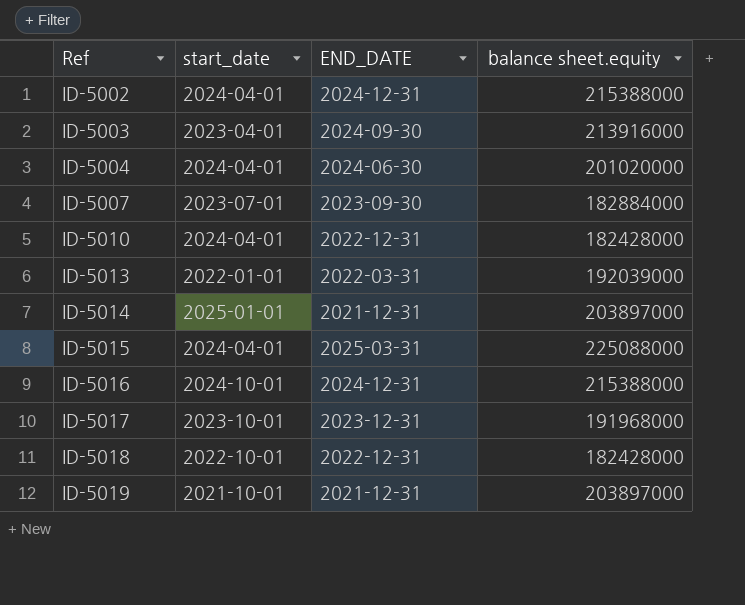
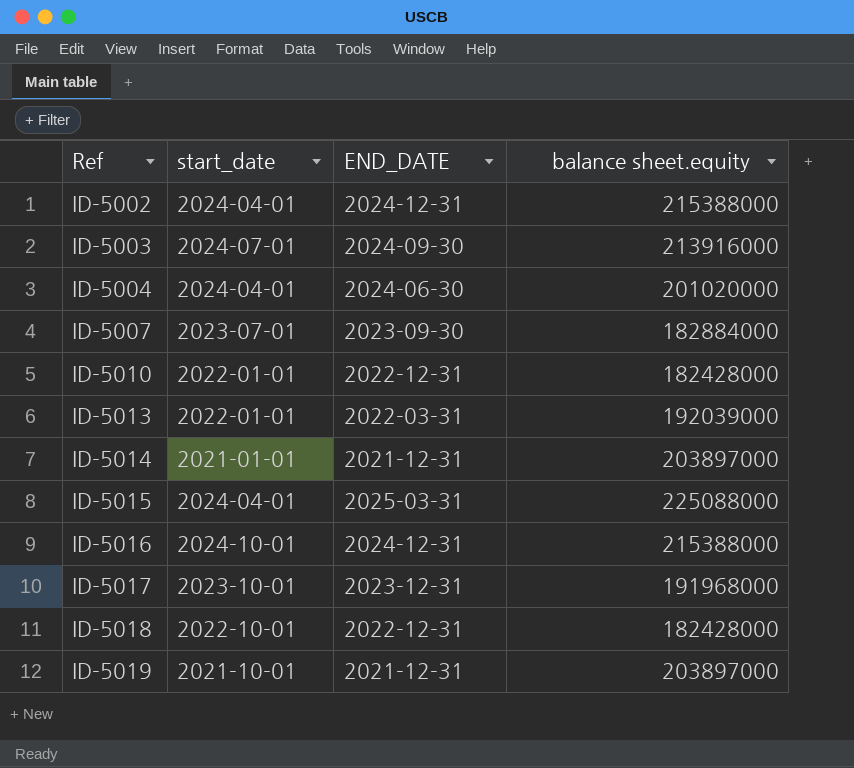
ID-5003 | start_date: 2023-04-01 -> 2024-07-01
ID-5010 | start_date: 2024-04-01 -> 2022-01-01
ID-5014 | start_date: 2025-01-01 -> 2021-01-01

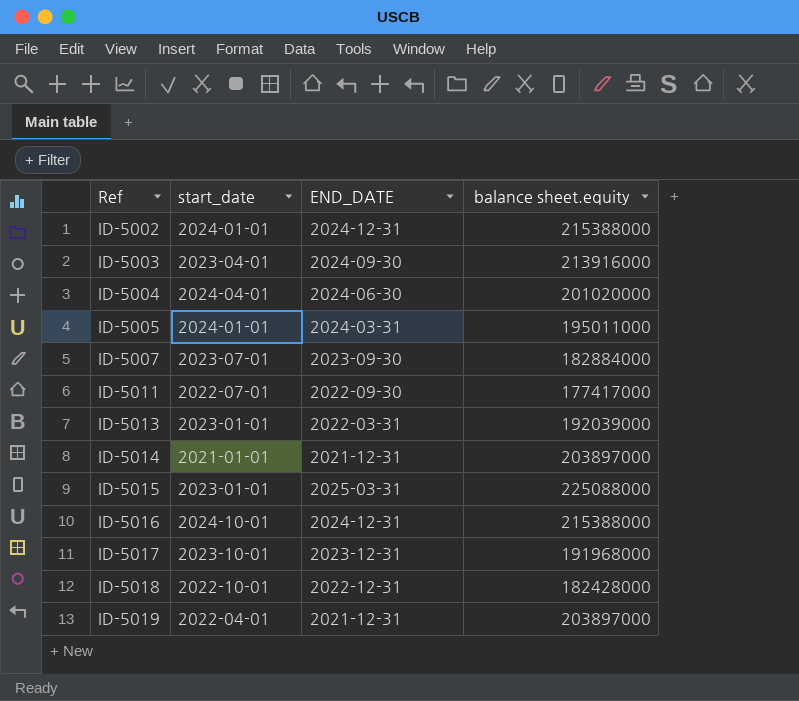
row ID-5010: 2022-01-01 | 2022-12-31 | 182428000 -> none
ID-5002 | start_date: 2024-04-01 -> 2024-01-01
ID-5003 | start_date: 2024-07-01 -> 2023-04-01
row ID-5005: none -> 2024-01-01 | 2024-03-31 | 195011000
row ID-5011: none -> 2022-07-01 | 2022-09-30 | 177417000
ID-5013 | start_date: 2022-01-01 -> 2023-01-01
ID-5015 | start_date: 2024-04-01 -> 2023-01-01
ID-5019 | start_date: 2021-10-01 -> 2022-04-01

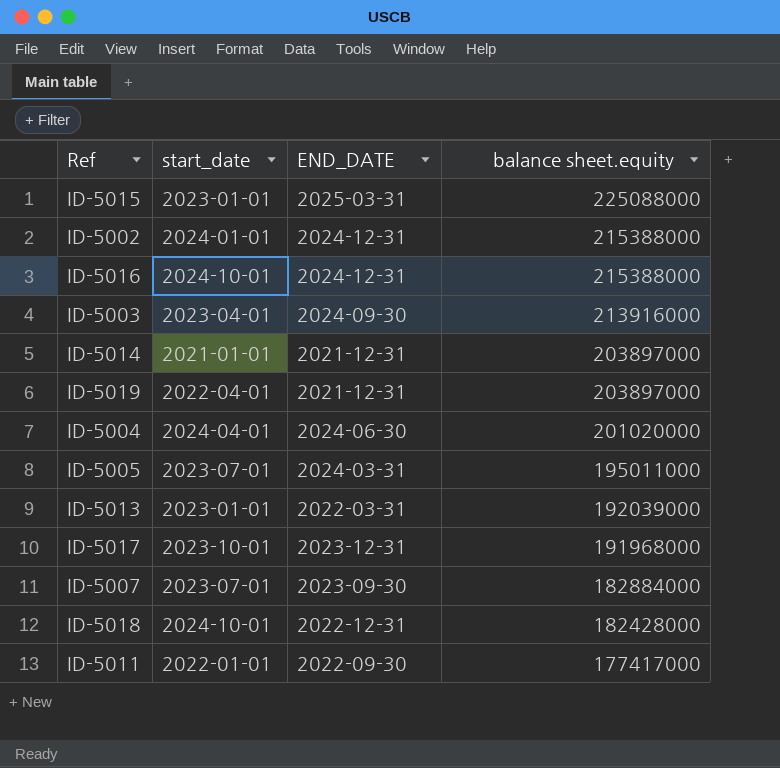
row order: Ref ascending -> balance sheet.equity descending
ID-5005 | start_date: 2024-01-01 -> 2023-07-01
ID-5018 | start_date: 2022-10-01 -> 2024-10-01
ID-5011 | start_date: 2022-07-01 -> 2022-01-01

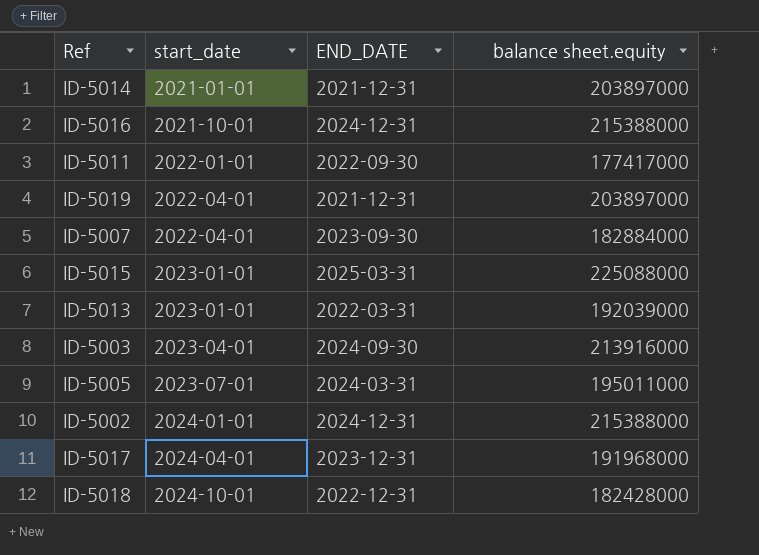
row order: balance sheet.equity descending -> start_date ascending
row ID-5004: 2024-04-01 | 2024-06-30 | 201020000 -> none
ID-5016 | start_date: 2024-10-01 -> 2021-10-01
ID-5007 | start_date: 2023-07-01 -> 2022-04-01
ID-5017 | start_date: 2023-10-01 -> 2024-04-01

